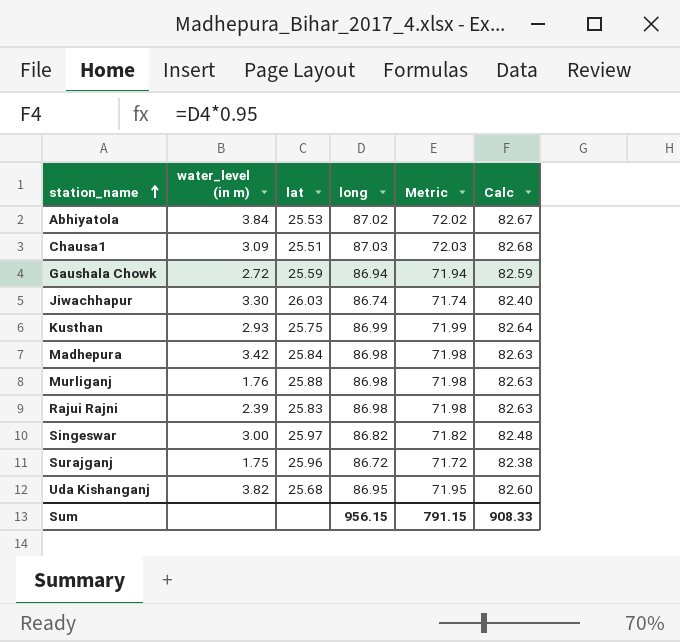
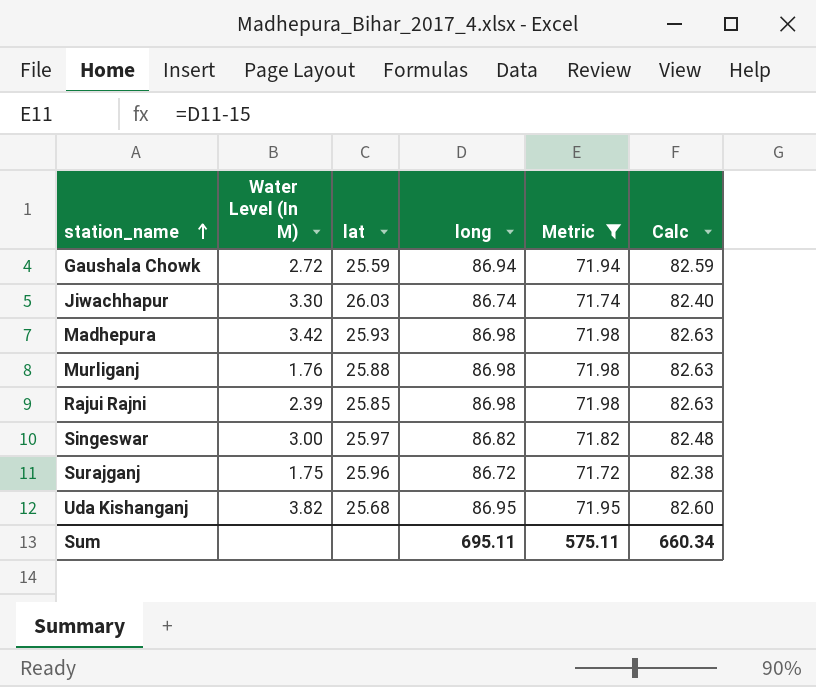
filter: none -> Metric <= 71.98
column name: water_level (in m) -> Water Level (In M)
Madhepura | lat: 25.84 -> 25.93
Rajui Rajni | lat: 25.83 -> 25.85
Sum | long: 956.15 -> 695.11
Sum | Metric: 791.15 -> 575.11
Sum | Calc: 908.33 -> 660.34

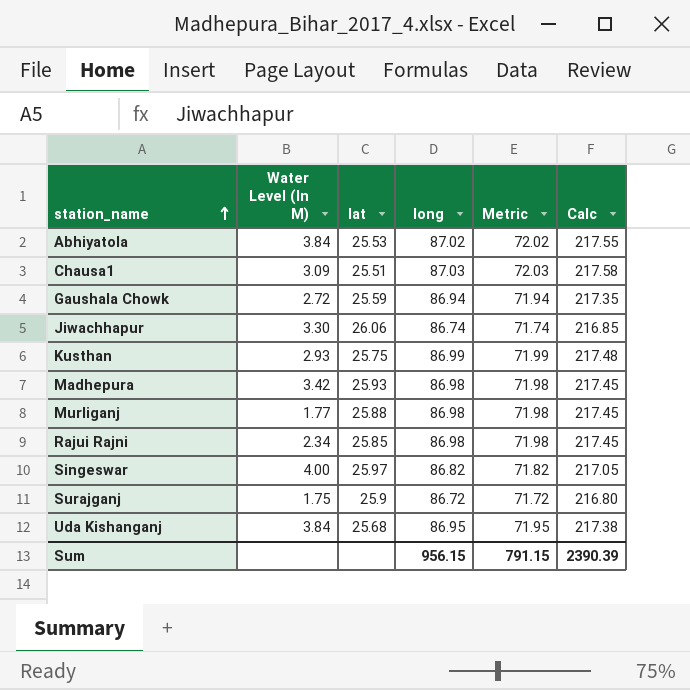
filter: Metric <= 71.98 -> none
column Calc | formula: [long] * 0.95 -> [long] * 2.5
Jiwachhapur | lat: 26.03 -> 26.06
Murliganj | Water Level (In M): 1.76 -> 1.77
Rajui Rajni | Water Level (In M): 2.39 -> 2.34
Singeswar | Water Level (In M): 3.00 -> 4.00
Surajganj | lat: 25.96 -> 25.9
Uda Kishanganj | Water Level (In M): 3.82 -> 3.84
Sum | long: 695.11 -> 956.15
Sum | Metric: 575.11 -> 791.15
Sum | Calc: 660.34 -> 2390.39

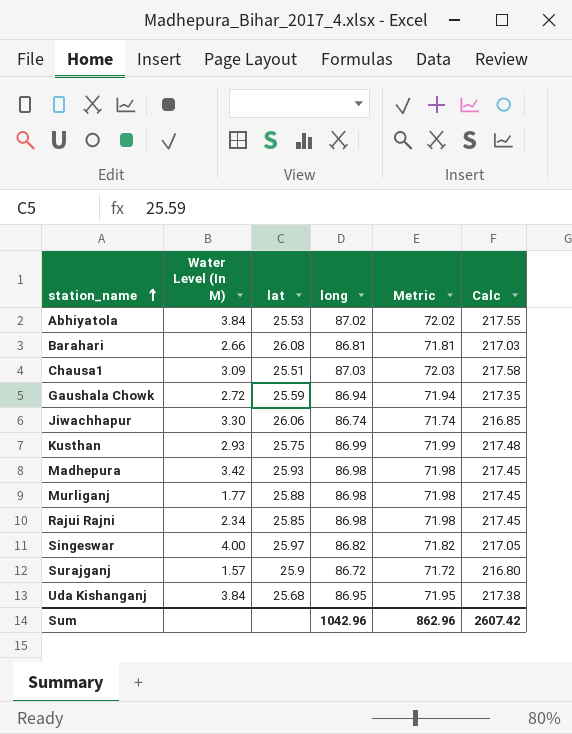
row Barahari: none -> 2.66 | 26.08 | 86.81 | 71.81 | 217.03
Surajganj | Water Level (In M): 1.75 -> 1.57
Sum | long: 956.15 -> 1042.96
Sum | Metric: 791.15 -> 862.96
Sum | Calc: 2390.39 -> 2607.42

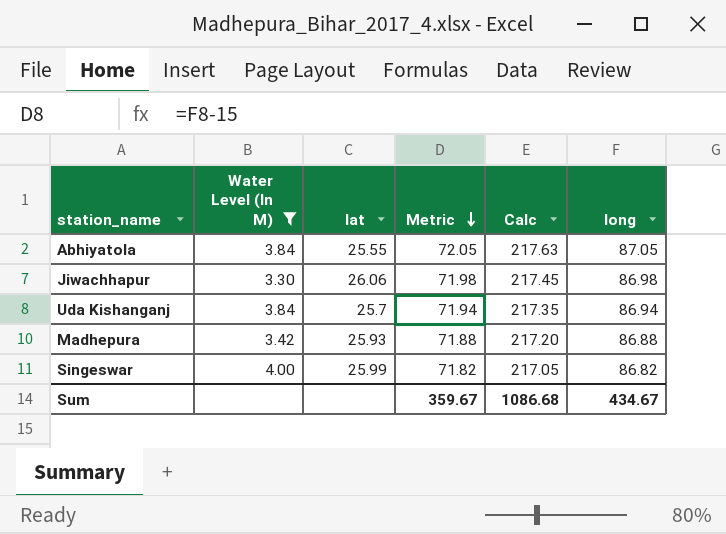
filter: none -> Water Level (In M) >= 3.30
row order: station_name ascending -> Metric descending
column long | position: 4 -> 6
Abhiyatola | lat: 25.53 -> 25.55
Abhiyatola | Metric: 72.02 -> 72.05
Abhiyatola | Calc: 217.55 -> 217.63
Abhiyatola | long: 87.02 -> 87.05
Jiwachhapur | Metric: 71.74 -> 71.98
Jiwachhapur | Calc: 216.85 -> 217.45
Jiwachhapur | long: 86.74 -> 86.98
Uda Kishanganj | lat: 25.68 -> 25.7
Uda Kishanganj | Metric: 71.95 -> 71.94
Uda Kishanganj | Calc: 217.38 -> 217.35
Uda Kishanganj | long: 86.95 -> 86.94
Madhepura | Metric: 71.98 -> 71.88
Madhepura | Calc: 217.45 -> 217.20
Madhepura | long: 86.98 -> 86.88
Singeswar | lat: 25.97 -> 25.99
Sum | Metric: 862.96 -> 359.67
Sum | Calc: 2607.42 -> 1086.68
Sum | long: 1042.96 -> 434.67

